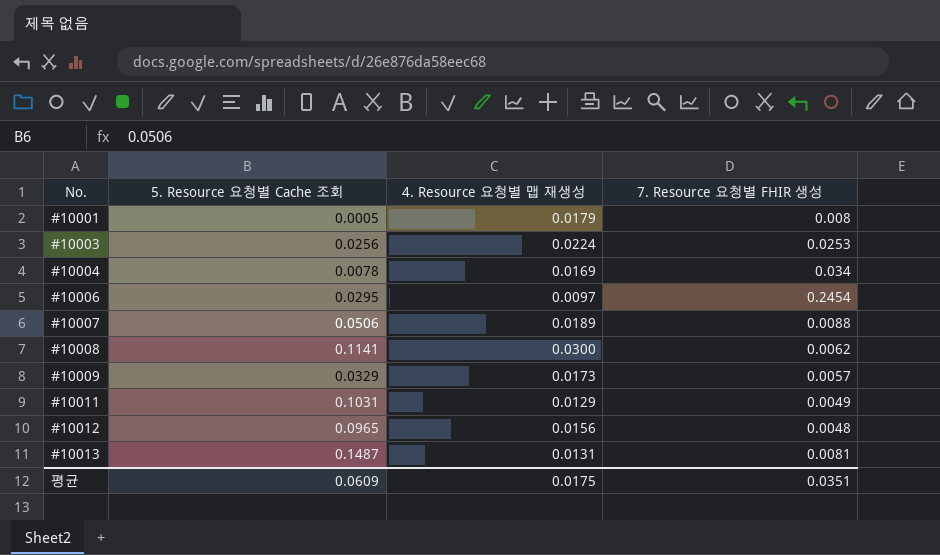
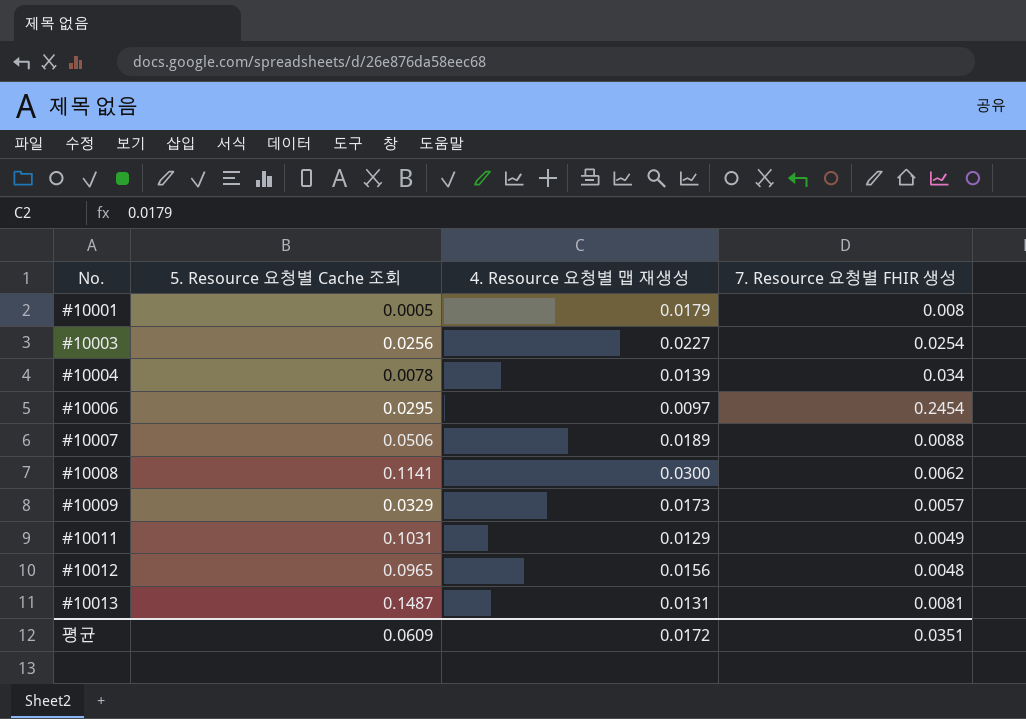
#10003 | 4. Resource 요청별 맵 재생성: 0.0224 -> 0.0227
#10003 | 7. Resource 요청별 FHIR 생성: 0.0253 -> 0.0254
#10004 | 4. Resource 요청별 맵 재생성: 0.0169 -> 0.0139
평균 | 4. Resource 요청별 맵 재생성: 0.0175 -> 0.0172

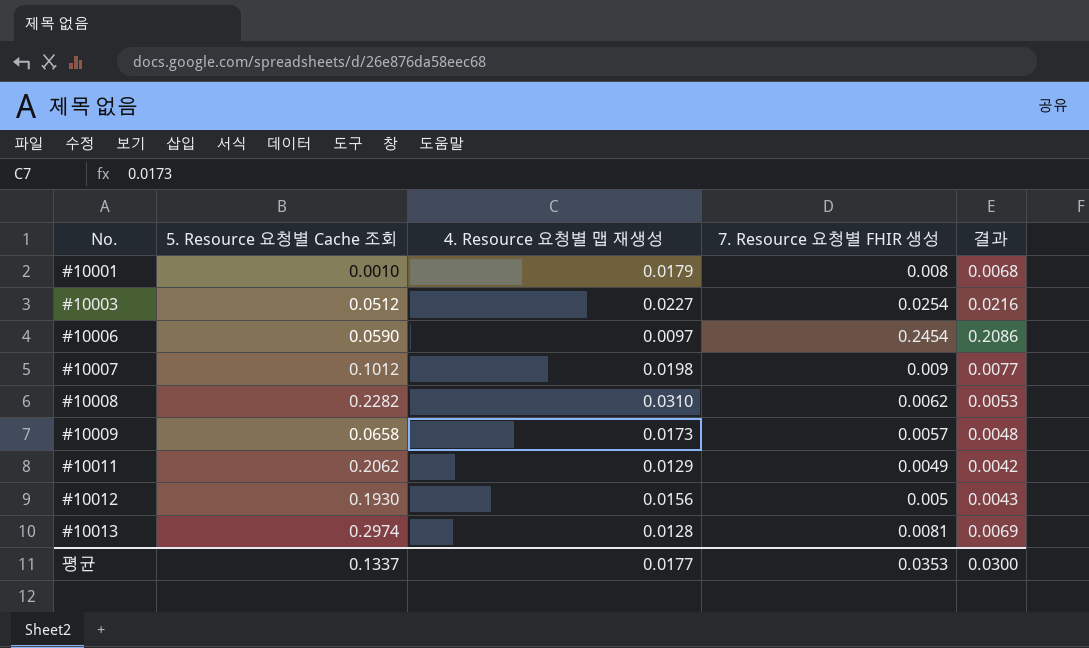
column 결과 | formula: none -> [7. Resource 요청별 FHIR 생성] * 0.85
row #10004: 0.0078 | 0.0139 | 0.034 -> none
#10001 | 5. Resource 요청별 Cache 조회: 0.0005 -> 0.0010
#10003 | 5. Resource 요청별 Cache 조회: 0.0256 -> 0.0512
#10006 | 5. Resource 요청별 Cache 조회: 0.0295 -> 0.0590
#10007 | 5. Resource 요청별 Cache 조회: 0.0506 -> 0.1012
#10007 | 4. Resource 요청별 맵 재생성: 0.0189 -> 0.0198
#10007 | 7. Resource 요청별 FHIR 생성: 0.0088 -> 0.009
#10008 | 5. Resource 요청별 Cache 조회: 0.1141 -> 0.2282
#10008 | 4. Resource 요청별 맵 재생성: 0.0300 -> 0.0310
#10009 | 5. Resource 요청별 Cache 조회: 0.0329 -> 0.0658
#10011 | 5. Resource 요청별 Cache 조회: 0.1031 -> 0.2062
#10012 | 5. Resource 요청별 Cache 조회: 0.0965 -> 0.1930
#10012 | 7. Resource 요청별 FHIR 생성: 0.0048 -> 0.005
#10013 | 5. Resource 요청별 Cache 조회: 0.1487 -> 0.2974
#10013 | 4. Resource 요청별 맵 재생성: 0.0131 -> 0.0128
평균 | 5. Resource 요청별 Cache 조회: 0.0609 -> 0.1337
평균 | 4. Resource 요청별 맵 재생성: 0.0172 -> 0.0177
평균 | 7. Resource 요청별 FHIR 생성: 0.0351 -> 0.0353

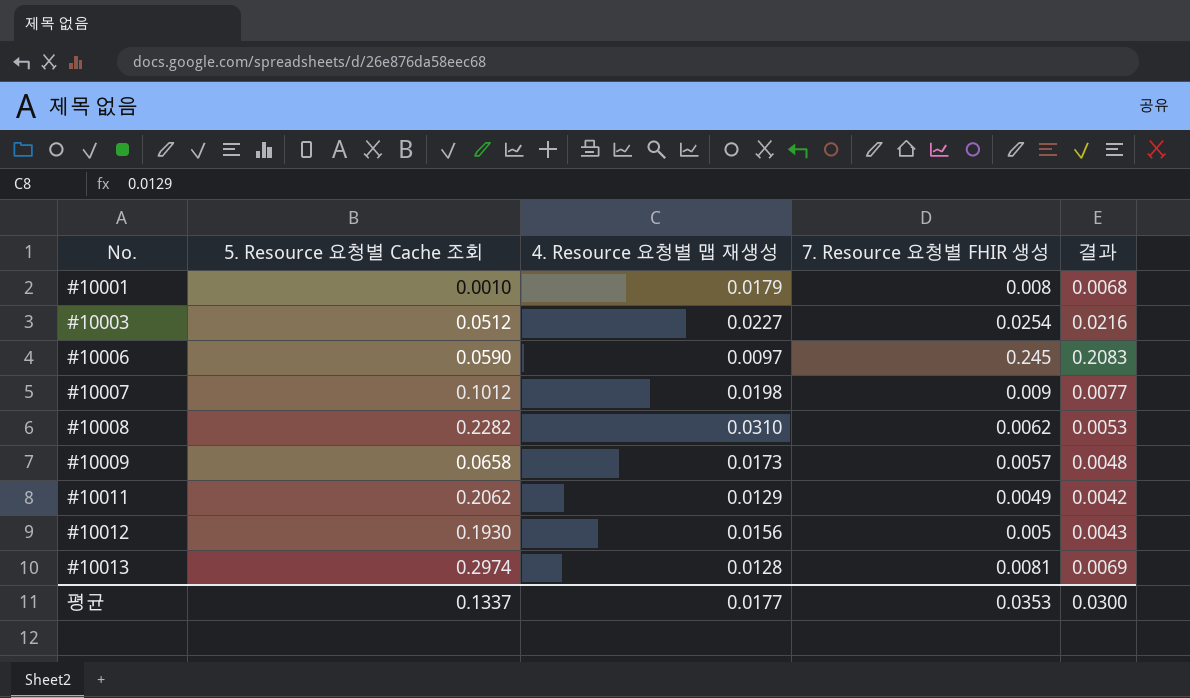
#10006 | 7. Resource 요청별 FHIR 생성: 0.2454 -> 0.245
#10006 | 결과: 0.2086 -> 0.2083

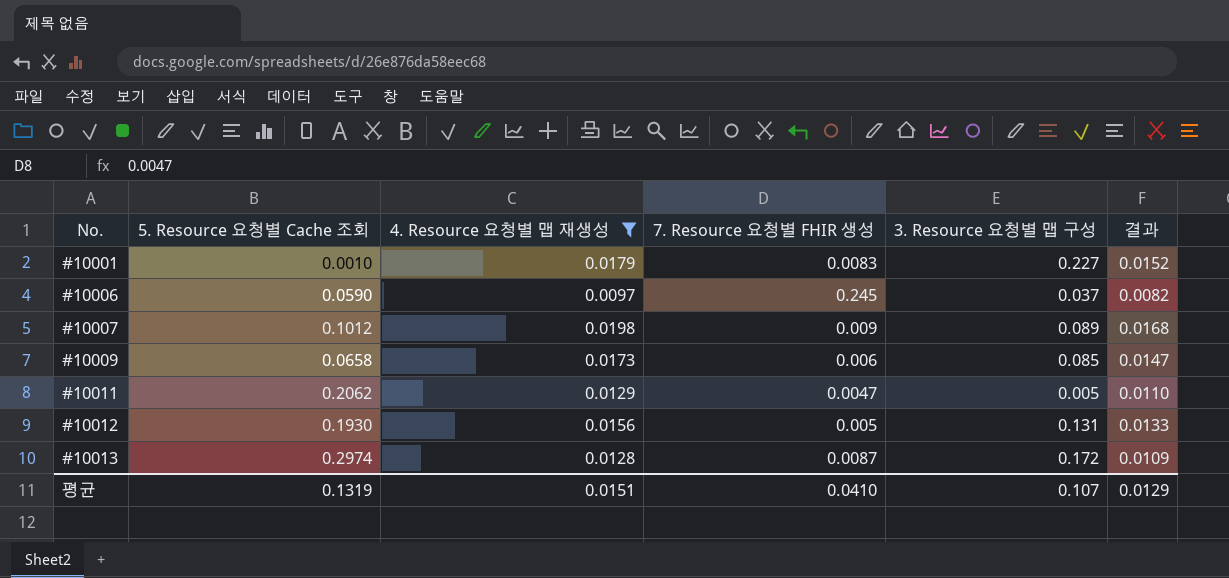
filter: none -> 4. Resource 요청별 맵 재생성 <= 0.0198
column 3. Resource 요청별 맵 구성 | position: none -> 5
column 결과 | formula: [7. Resource 요청별 FHIR 생성] * 0.85 -> [4. Resource 요청별 맵 재생성] * 0.85
#10001 | 7. Resource 요청별 FHIR 생성: 0.008 -> 0.0083
#10009 | 7. Resource 요청별 FHIR 생성: 0.0057 -> 0.006
#10011 | 7. Resource 요청별 FHIR 생성: 0.0049 -> 0.0047
#10013 | 7. Resource 요청별 FHIR 생성: 0.0081 -> 0.0087
평균 | 5. Resource 요청별 Cache 조회: 0.1337 -> 0.1319
평균 | 4. Resource 요청별 맵 재생성: 0.0177 -> 0.0151
평균 | 7. Resource 요청별 FHIR 생성: 0.0353 -> 0.0410
평균 | 결과: 0.0300 -> 0.0129

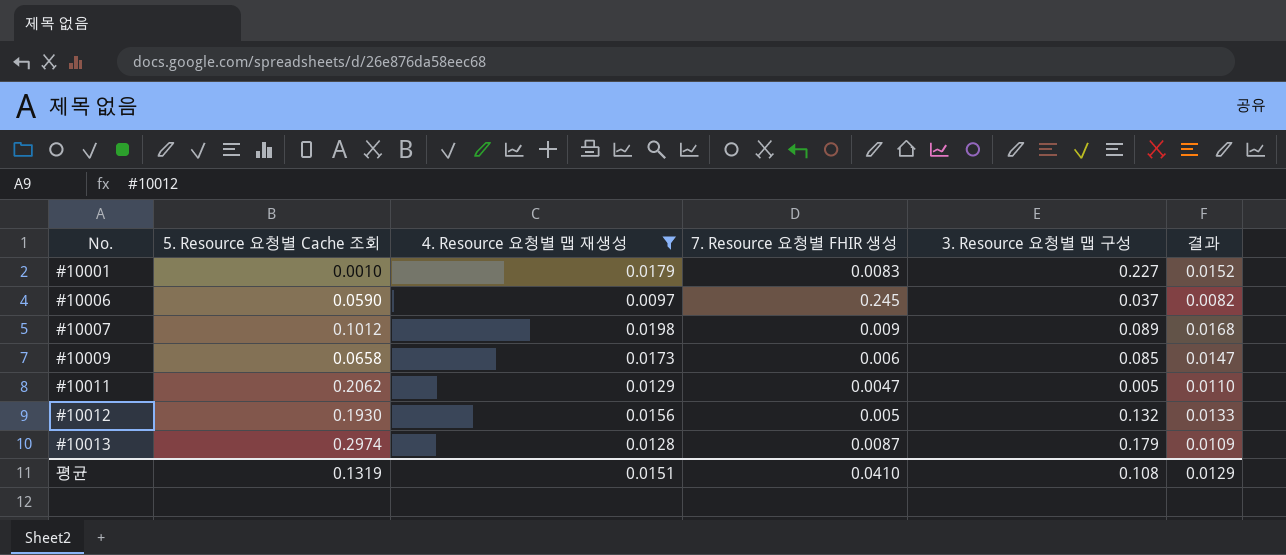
#10012 | 3. Resource 요청별 맵 구성: 0.131 -> 0.132
#10013 | 3. Resource 요청별 맵 구성: 0.172 -> 0.179
평균 | 3. Resource 요청별 맵 구성: 0.107 -> 0.108

